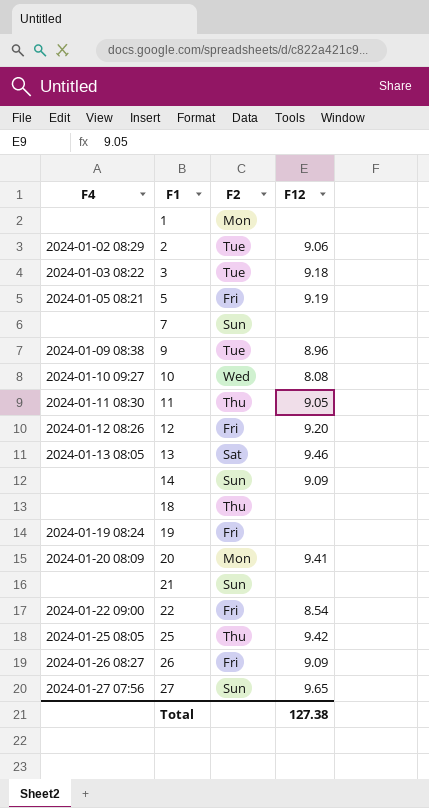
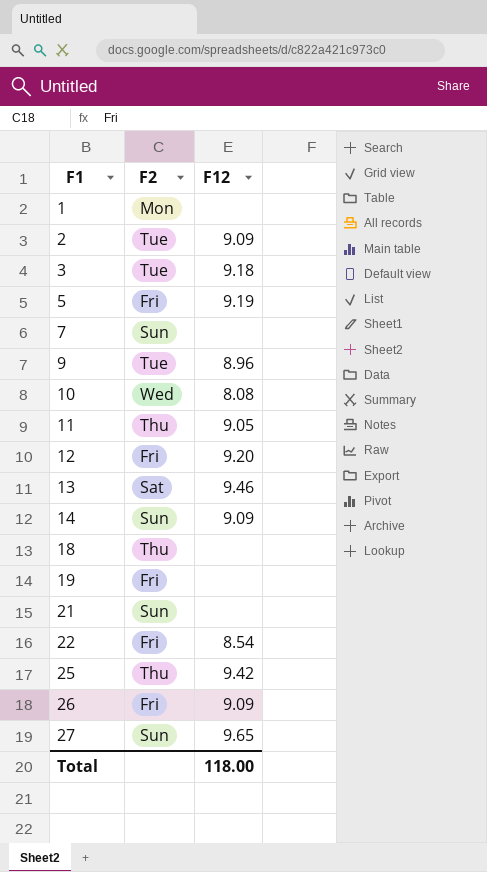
column F4 | position: 1 -> none
row 20: 2024-01-20 08:09 | Mon | 9.41 -> none
2 | F12: 9.06 -> 9.09
Total | F12: 127.38 -> 118.00

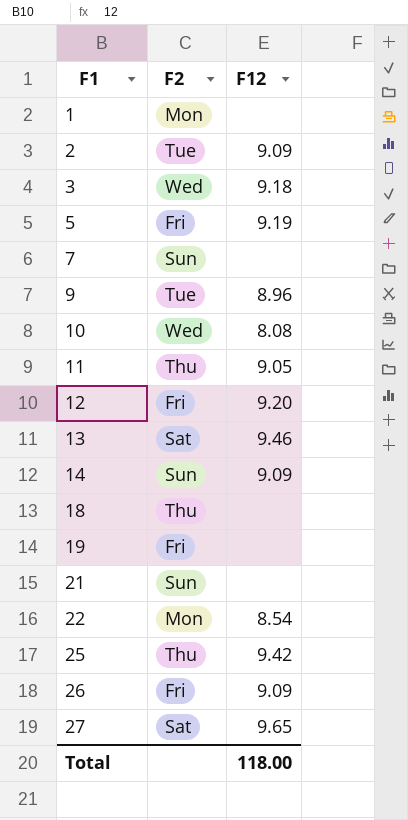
3 | F2: Tue -> Wed
22 | F2: Fri -> Mon
27 | F2: Sun -> Sat

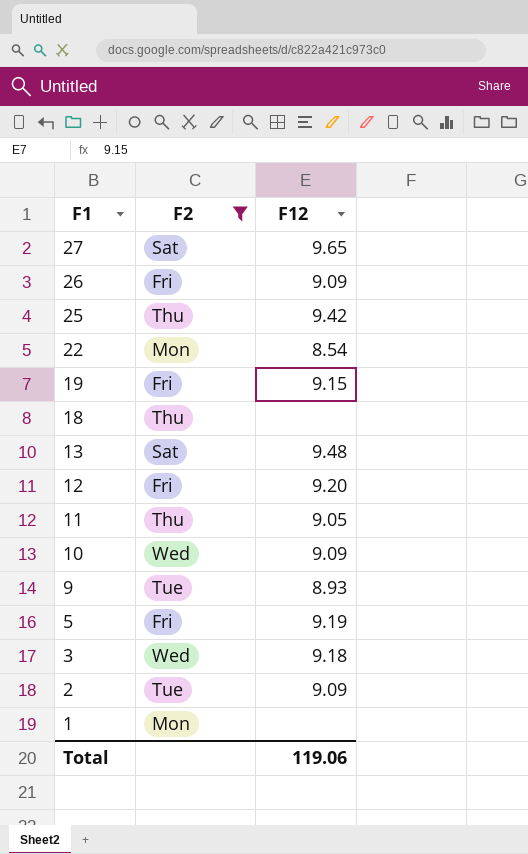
filter: none -> F2 != Sun
row order: F1 ascending -> F1 descending
19 | F12: none -> 9.15
13 | F12: 9.46 -> 9.48
10 | F12: 8.08 -> 9.09
9 | F12: 8.96 -> 8.93
Total | F12: 118.00 -> 119.06

